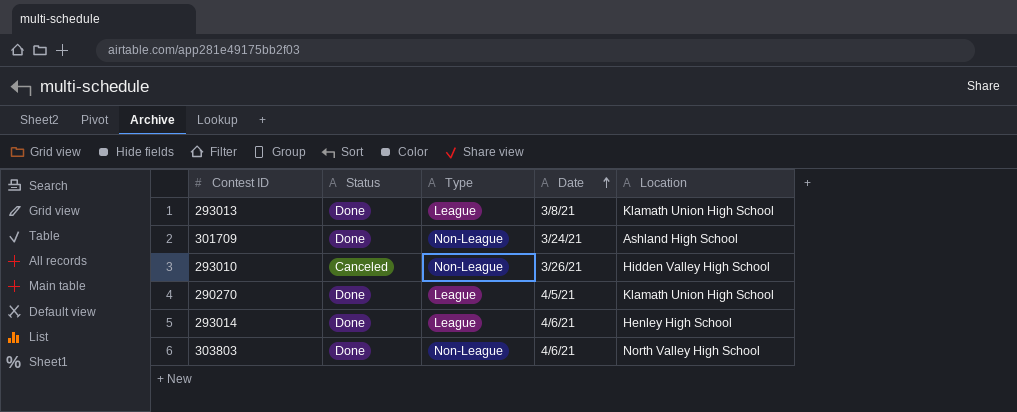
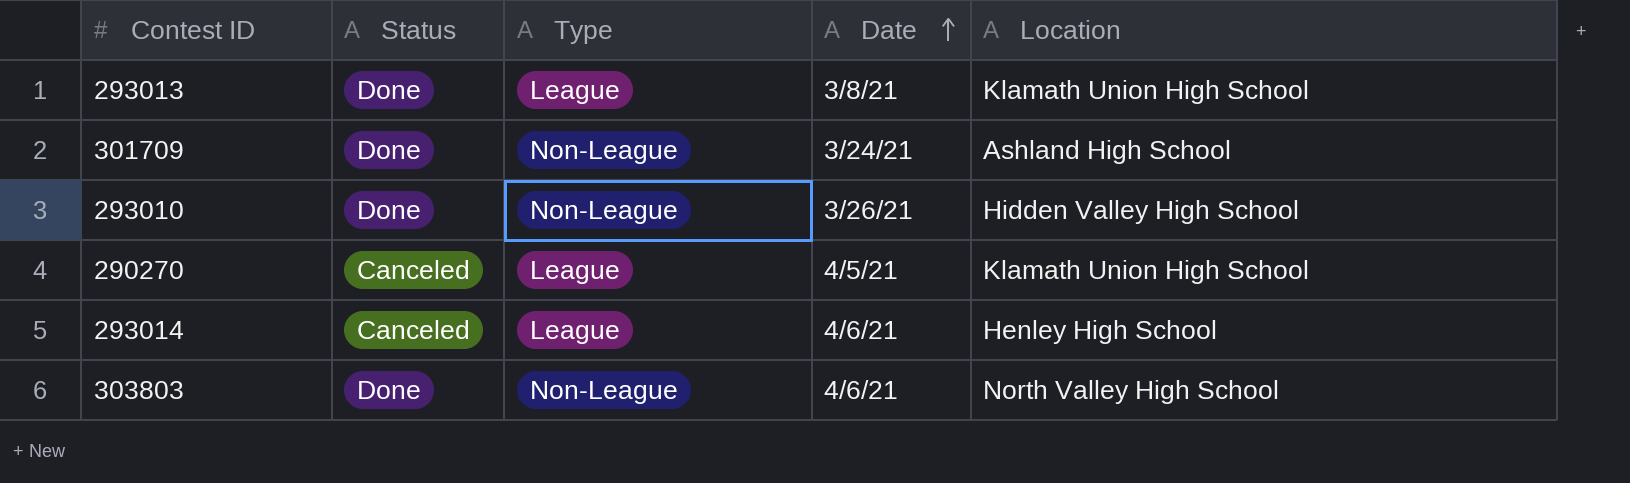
293010 | Status: Canceled -> Done
290270 | Status: Done -> Canceled
293014 | Status: Done -> Canceled

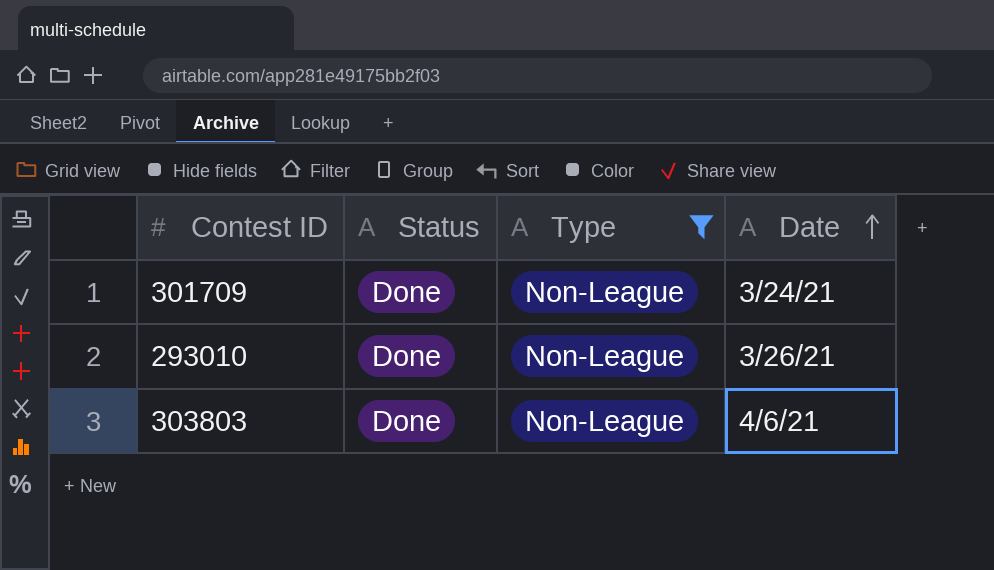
filter: none -> Type = Non-League
column Location | position: 5 -> none

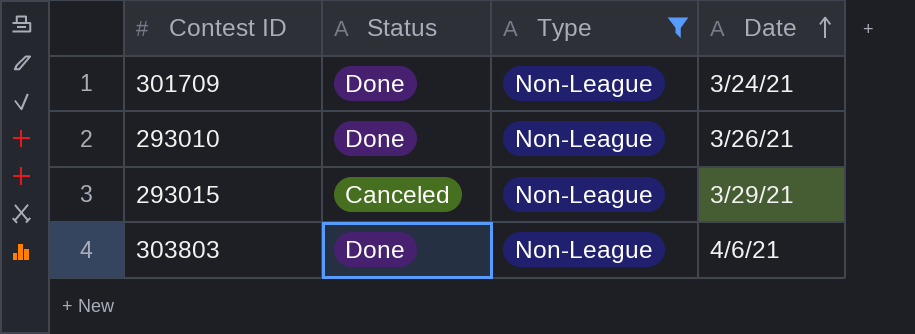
row 293015: none -> Canceled | Non-League | 3/29/21

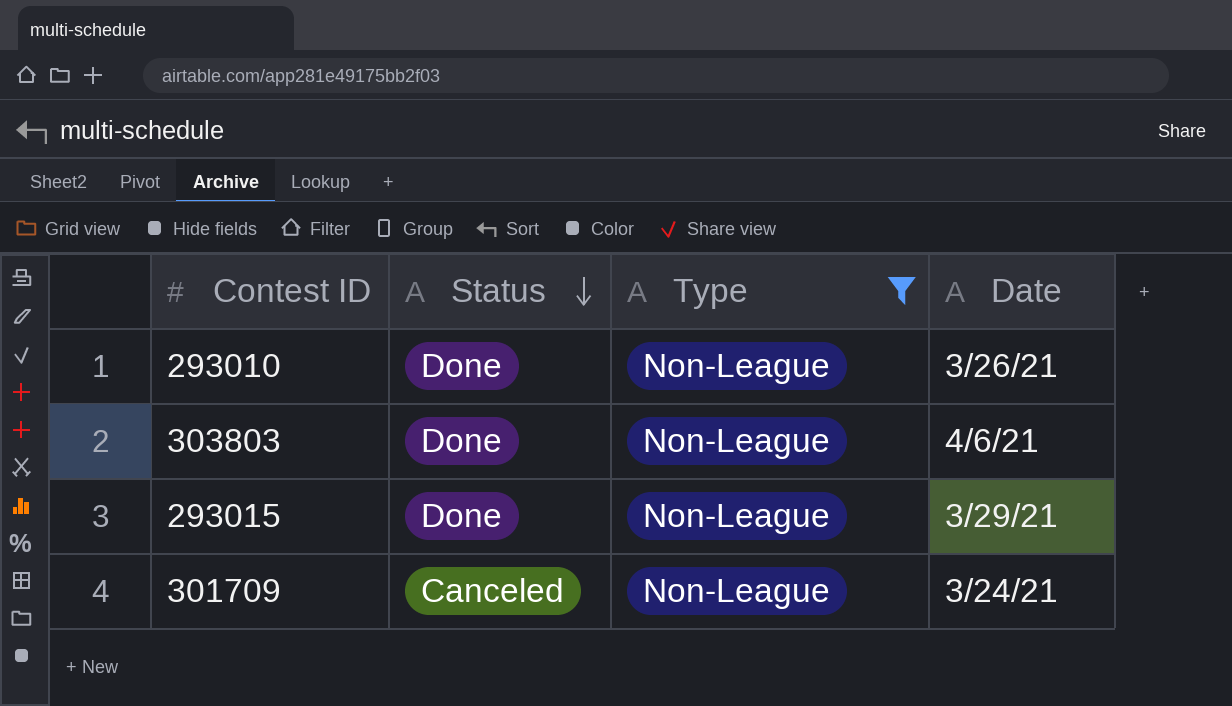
row order: Date ascending -> Status descending
293015 | Status: Canceled -> Done
301709 | Status: Done -> Canceled

